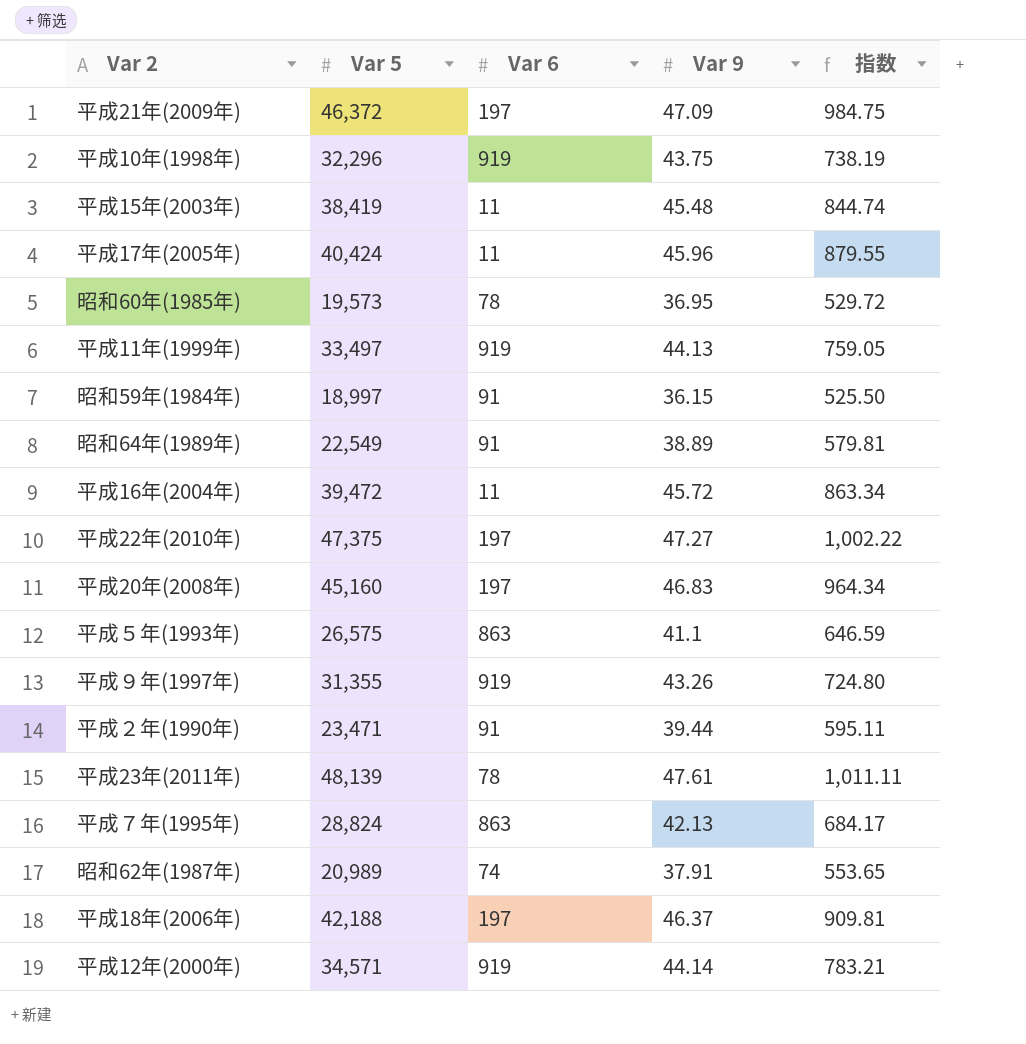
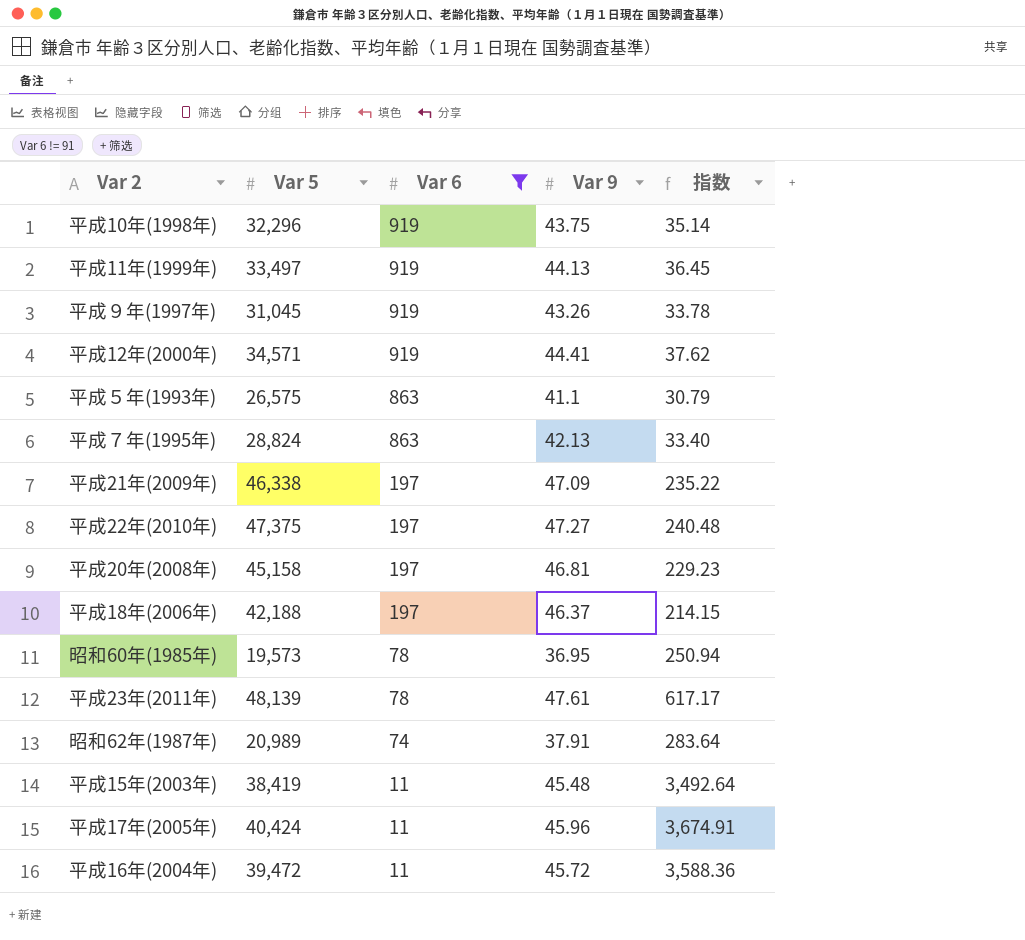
filter: none -> Var 6 != 91
row order: none -> Var 6 descending
column 指数 | formula: [Var 5] / [Var 9] -> [Var 5] / [Var 6]
平成９年(1997年) | Var 5: 31,355 -> 31,045
平成12年(2000年) | Var 9: 44.14 -> 44.41
平成21年(2009年) | Var 5: 46,372 -> 46,338
平成20年(2008年) | Var 5: 45,160 -> 45,158
平成20年(2008年) | Var 9: 46.83 -> 46.81

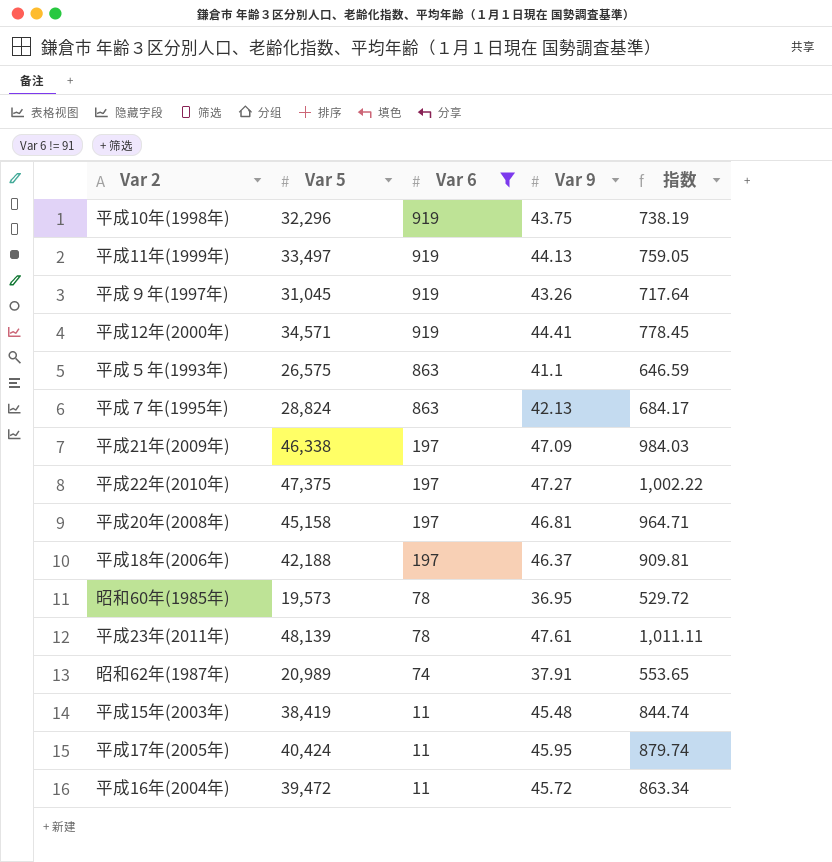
column 指数 | formula: [Var 5] / [Var 6] -> [Var 5] / [Var 9]
平成17年(2005年) | Var 9: 45.96 -> 45.95

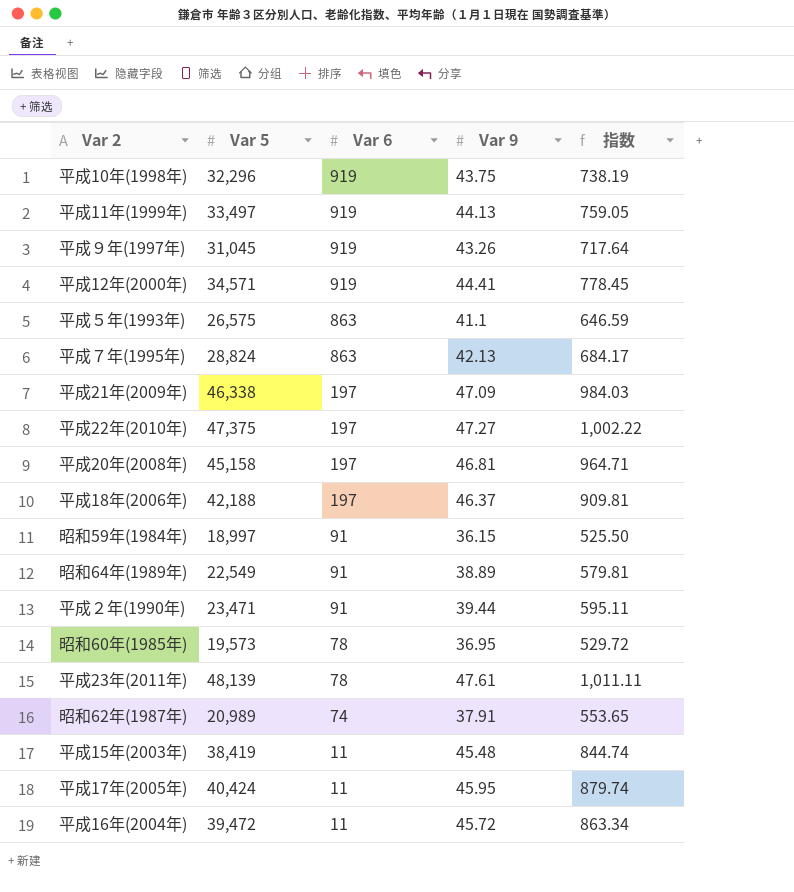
filter: Var 6 != 91 -> none

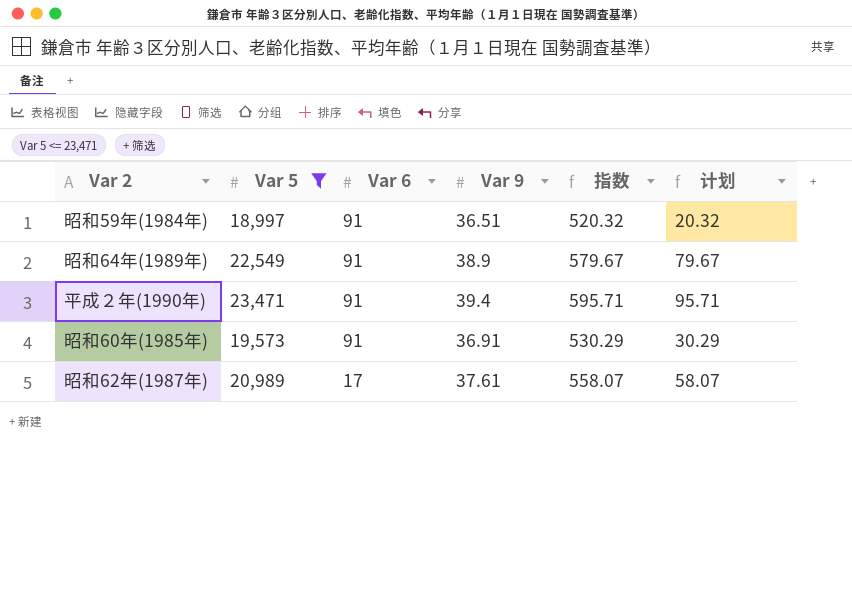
filter: none -> Var 5 <= 23,471
column 计划 | formula: none -> [指数] - 500
昭和59年(1984年) | Var 9: 36.15 -> 36.51
昭和59年(1984年) | 指数: 525.50 -> 520.32
昭和64年(1989年) | Var 9: 38.89 -> 38.9
昭和64年(1989年) | 指数: 579.81 -> 579.67
平成２年(1990年) | Var 9: 39.44 -> 39.4
平成２年(1990年) | 指数: 595.11 -> 595.71
昭和60年(1985年) | Var 6: 78 -> 91
昭和60年(1985年) | Var 9: 36.95 -> 36.91
昭和60年(1985年) | 指数: 529.72 -> 530.29
昭和62年(1987年) | Var 6: 74 -> 17
昭和62年(1987年) | Var 9: 37.91 -> 37.61
昭和62年(1987年) | 指数: 553.65 -> 558.07

